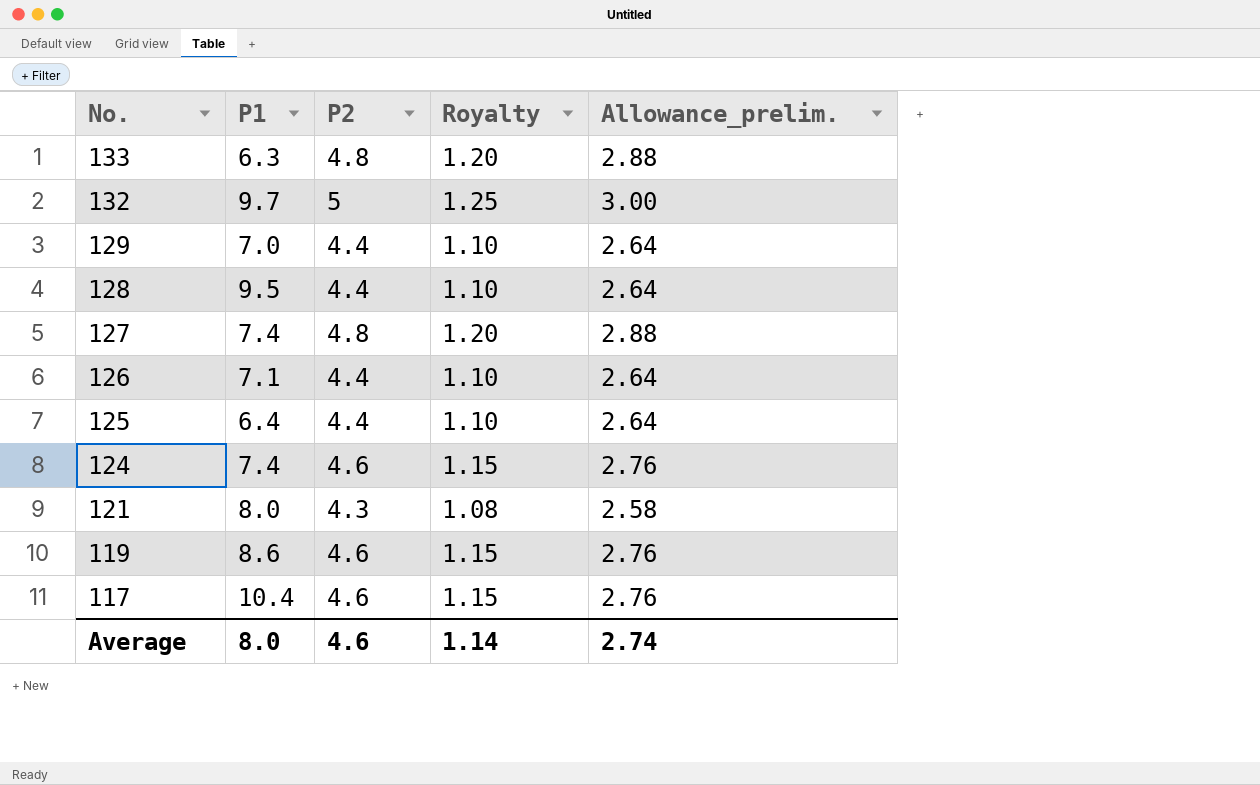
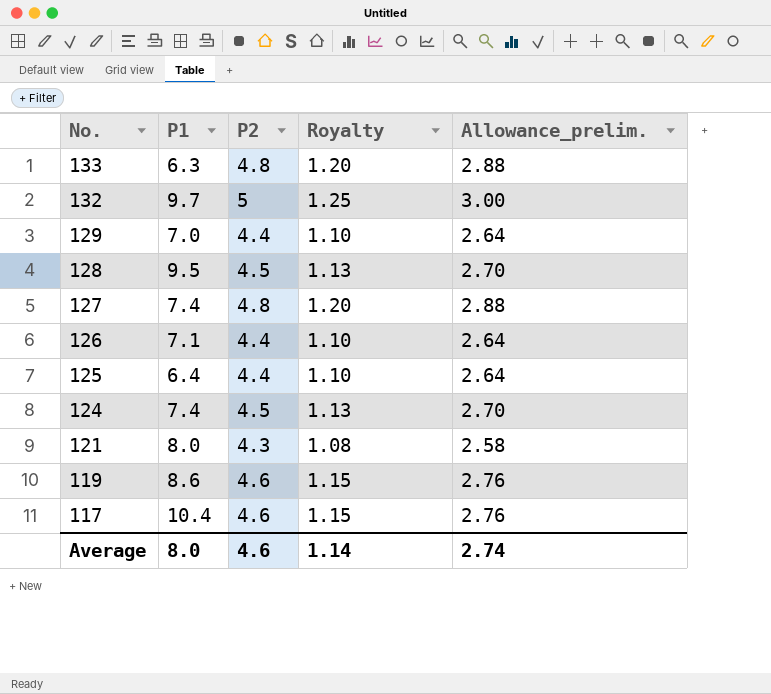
128 | P2: 4.4 -> 4.5
128 | Royalty: 1.10 -> 1.13
128 | Allowance_prelim.: 2.64 -> 2.70
124 | P2: 4.6 -> 4.5
124 | Royalty: 1.15 -> 1.13
124 | Allowance_prelim.: 2.76 -> 2.70

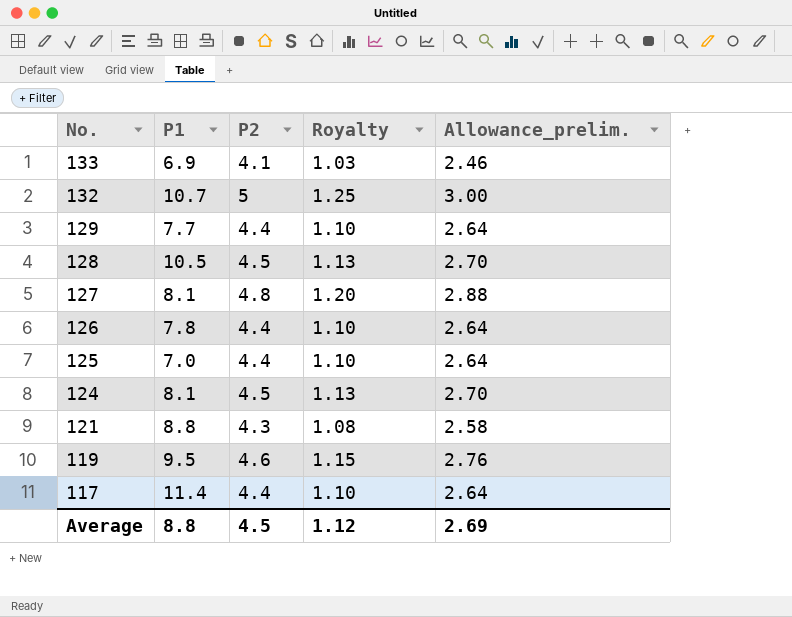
133 | P1: 6.3 -> 6.9
133 | P2: 4.8 -> 4.1
133 | Royalty: 1.20 -> 1.03
133 | Allowance_prelim.: 2.88 -> 2.46
132 | P1: 9.7 -> 10.7
129 | P1: 7.0 -> 7.7
128 | P1: 9.5 -> 10.5
127 | P1: 7.4 -> 8.1
126 | P1: 7.1 -> 7.8
125 | P1: 6.4 -> 7.0
124 | P1: 7.4 -> 8.1
121 | P1: 8.0 -> 8.8
119 | P1: 8.6 -> 9.5
117 | P1: 10.4 -> 11.4
117 | P2: 4.6 -> 4.4
117 | Royalty: 1.15 -> 1.10
117 | Allowance_prelim.: 2.76 -> 2.64
Average | P1: 8.0 -> 8.8
Average | P2: 4.6 -> 4.5
Average | Royalty: 1.14 -> 1.12
Average | Allowance_prelim.: 2.74 -> 2.69

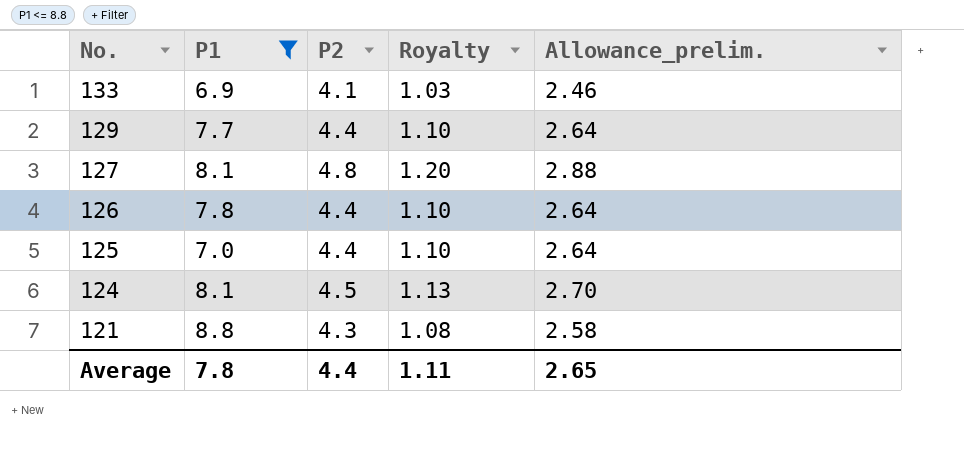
filter: none -> P1 <= 8.8
Average | P1: 8.8 -> 7.8
Average | P2: 4.5 -> 4.4
Average | Royalty: 1.12 -> 1.11
Average | Allowance_prelim.: 2.69 -> 2.65

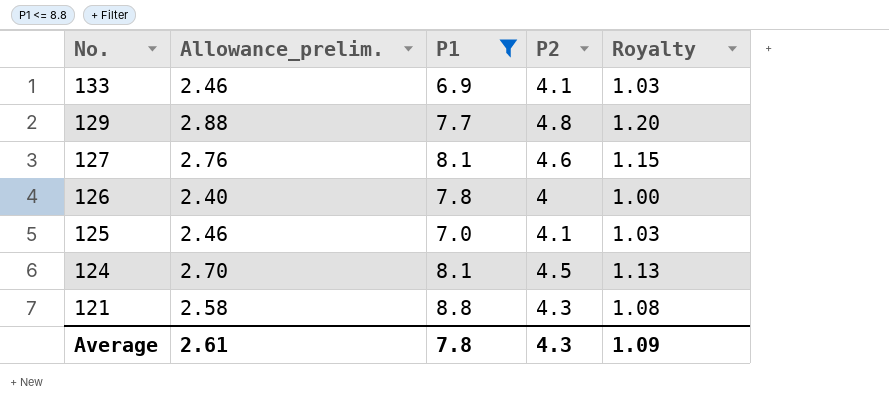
column Allowance_prelim. | position: 5 -> 2
129 | Allowance_prelim.: 2.64 -> 2.88
129 | P2: 4.4 -> 4.8
129 | Royalty: 1.10 -> 1.20
127 | Allowance_prelim.: 2.88 -> 2.76
127 | P2: 4.8 -> 4.6
127 | Royalty: 1.20 -> 1.15
126 | Allowance_prelim.: 2.64 -> 2.40
126 | P2: 4.4 -> 4
126 | Royalty: 1.10 -> 1.00
125 | Allowance_prelim.: 2.64 -> 2.46
125 | P2: 4.4 -> 4.1
125 | Royalty: 1.10 -> 1.03
Average | Allowance_prelim.: 2.65 -> 2.61
Average | P2: 4.4 -> 4.3
Average | Royalty: 1.11 -> 1.09

